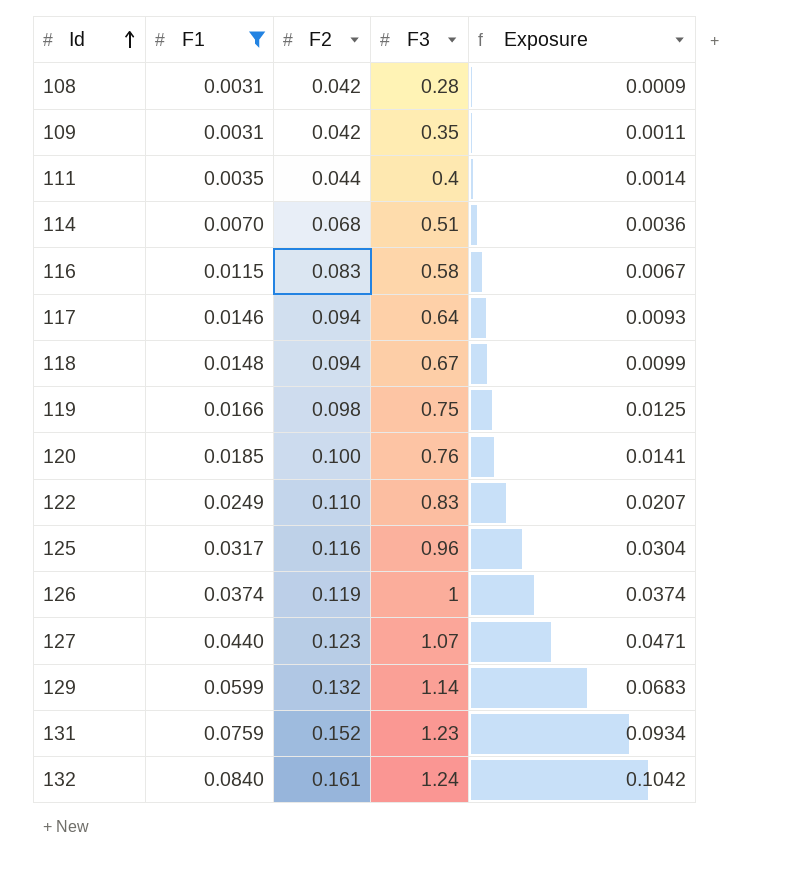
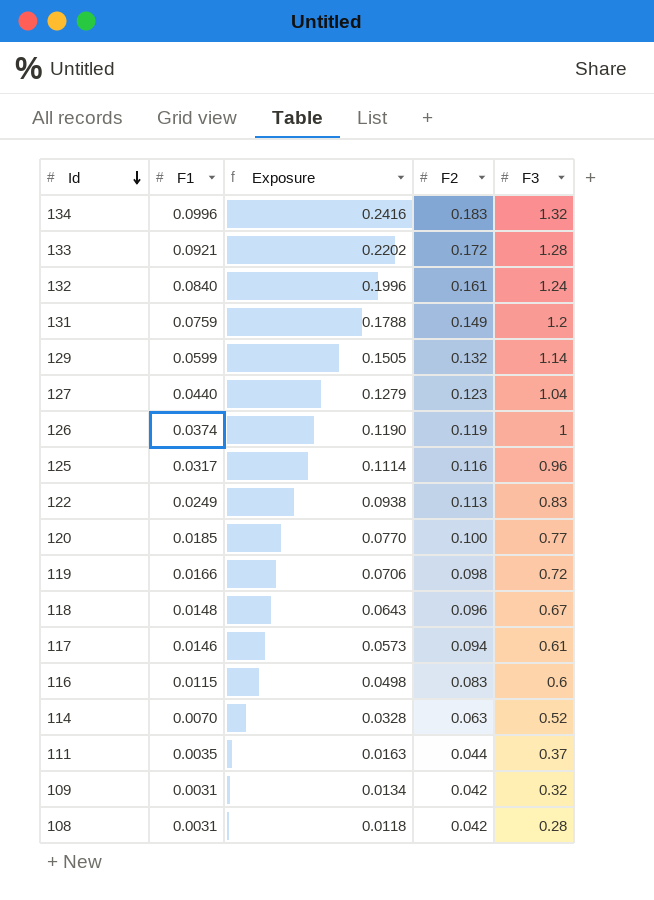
filter: F1 <= 0.0840 -> none
row order: Id ascending -> Id descending
column Exposure | formula: [F1] * [F3] -> [F2] * [F3]
column Exposure | position: 5 -> 3
131 | F2: 0.152 -> 0.149
131 | F3: 1.23 -> 1.2
127 | F3: 1.07 -> 1.04
122 | F2: 0.110 -> 0.113
120 | F3: 0.76 -> 0.77
119 | F3: 0.75 -> 0.72
118 | F2: 0.094 -> 0.096
117 | F3: 0.64 -> 0.61
116 | F3: 0.58 -> 0.6
114 | F2: 0.068 -> 0.063
114 | F3: 0.51 -> 0.52
111 | F3: 0.4 -> 0.37
109 | F3: 0.35 -> 0.32

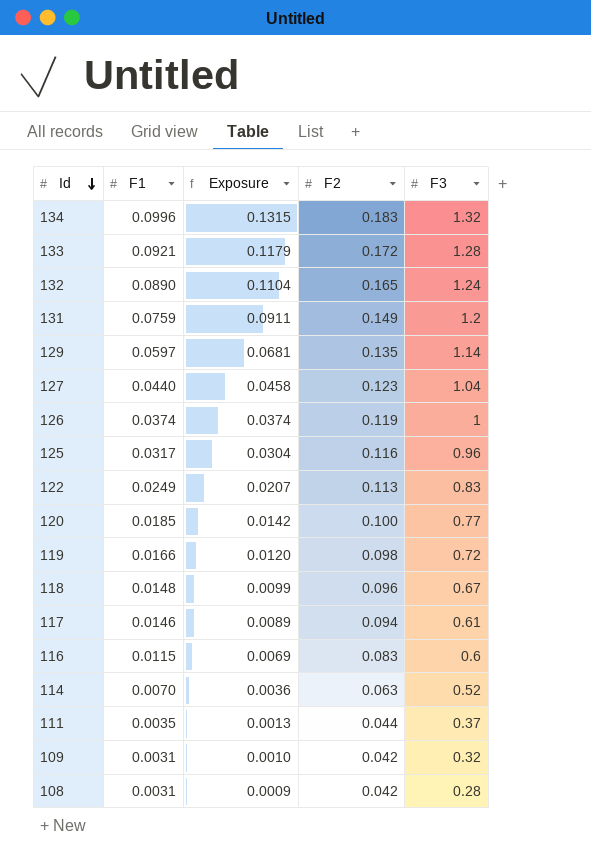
column Exposure | formula: [F2] * [F3] -> [F1] * [F3]
132 | F1: 0.0840 -> 0.0890
132 | F2: 0.161 -> 0.165
129 | F1: 0.0599 -> 0.0597
129 | F2: 0.132 -> 0.135

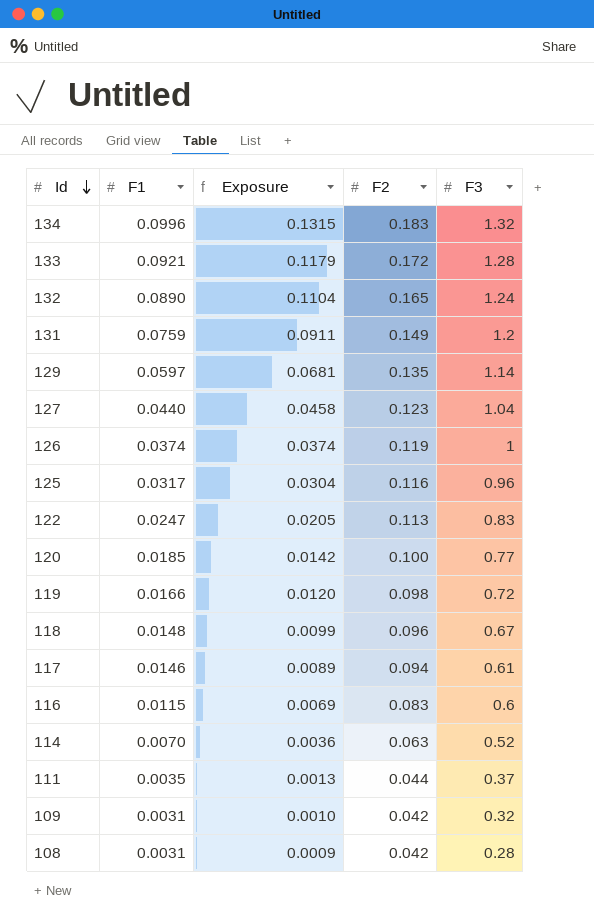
122 | F1: 0.0249 -> 0.0247
122 | Exposure: 0.0207 -> 0.0205

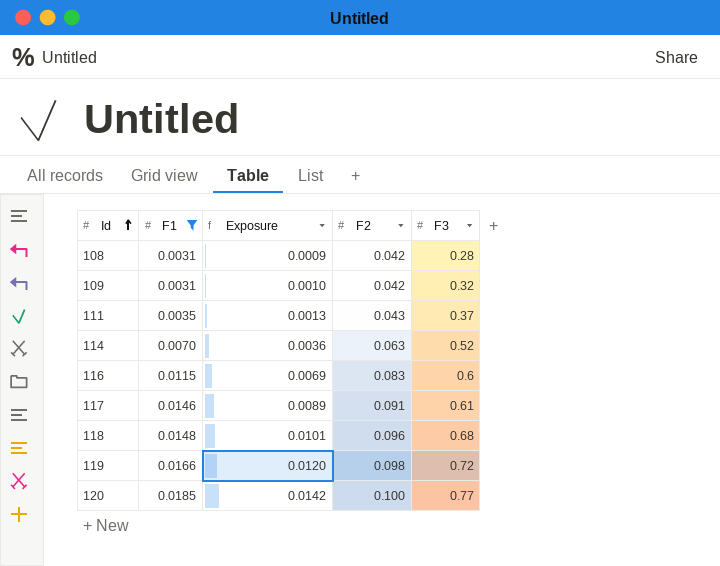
filter: none -> F1 <= 0.0185
row order: Id descending -> Id ascending
111 | F2: 0.044 -> 0.043
117 | F2: 0.094 -> 0.091
118 | Exposure: 0.0099 -> 0.0101
118 | F3: 0.67 -> 0.68

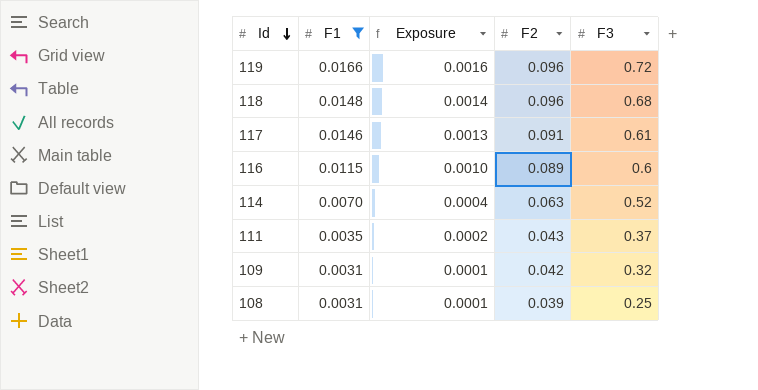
row order: Id ascending -> Id descending
column Exposure | formula: [F1] * [F3] -> [F1] * [F2]
row 120: 0.0185 | 0.0142 | 0.100 | 0.77 -> none
119 | F2: 0.098 -> 0.096
116 | F2: 0.083 -> 0.089
108 | F2: 0.042 -> 0.039
108 | F3: 0.28 -> 0.25

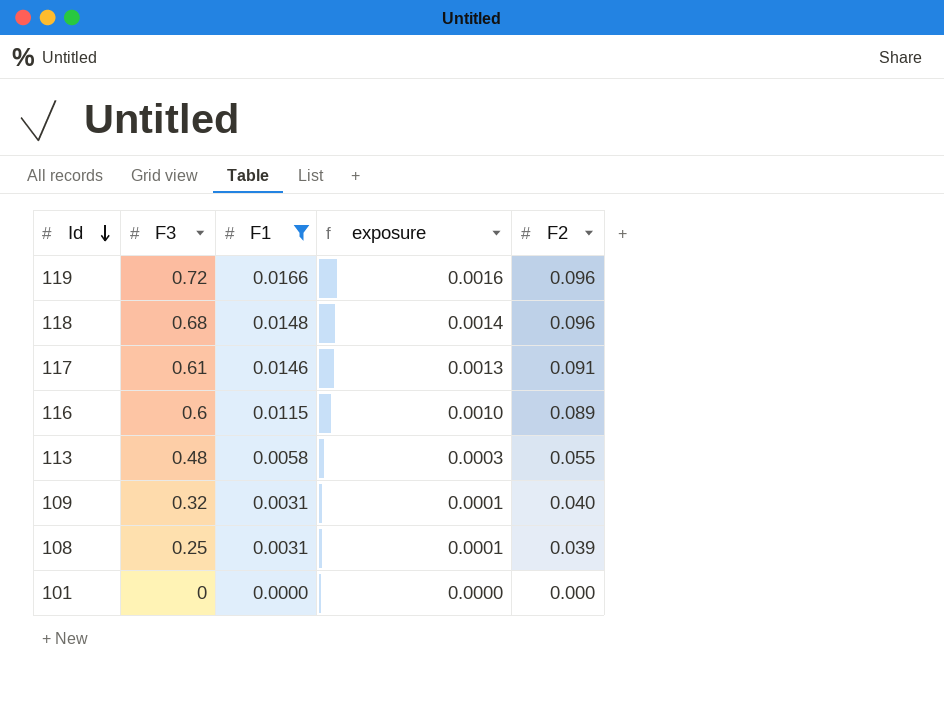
column F3 | position: 5 -> 2
column name: Exposure -> exposure
row 114: 0.0070 | 0.0004 | 0.063 | 0.52 -> none
row 111: 0.0035 | 0.0002 | 0.043 | 0.37 -> none
row 113: none -> 0.48 | 0.0058 | 0.0003 | 0.055
109 | F2: 0.042 -> 0.040
row 101: none -> 0 | 0.0000 | 0.0000 | 0.000

